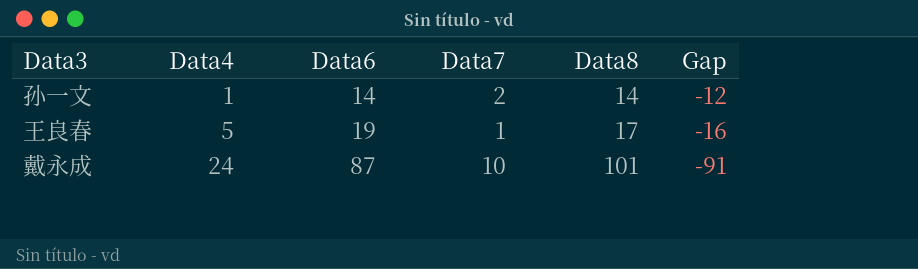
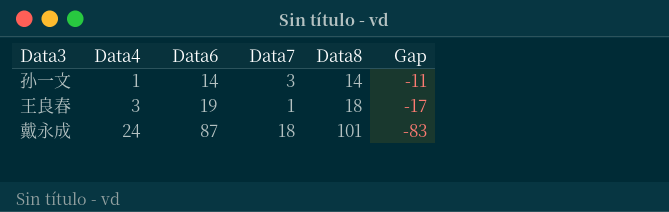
孙一文 | Data7: 2 -> 3
孙一文 | Gap: -12 -> -11
王良春 | Data4: 5 -> 3
王良春 | Data8: 17 -> 18
王良春 | Gap: -16 -> -17
戴永成 | Data7: 10 -> 18
戴永成 | Gap: -91 -> -83

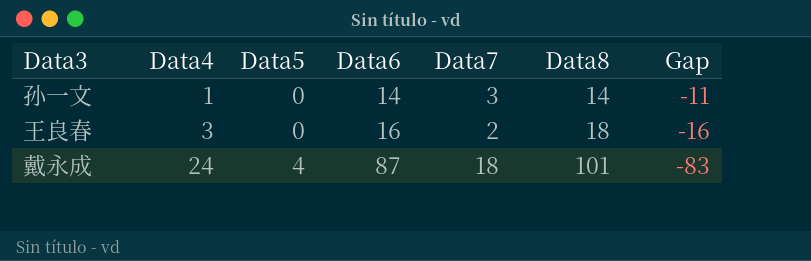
column Data5 | position: none -> 3
王良春 | Data6: 19 -> 16
王良春 | Data7: 1 -> 2
王良春 | Gap: -17 -> -16

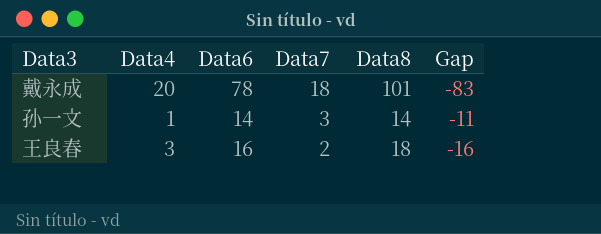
row order: Data4 ascending -> Data7 descending
column Data5 | position: 3 -> none
戴永成 | Data4: 24 -> 20
戴永成 | Data6: 87 -> 78

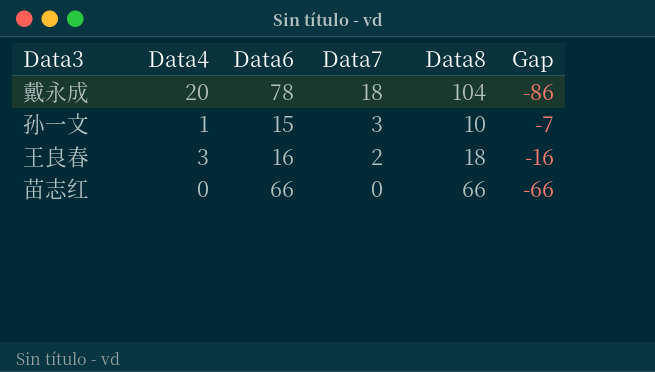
戴永成 | Data8: 101 -> 104
戴永成 | Gap: -83 -> -86
孙一文 | Data6: 14 -> 15
孙一文 | Data8: 14 -> 10
孙一文 | Gap: -11 -> -7
row 苗志红: none -> 0 | 66 | 0 | 66 | -66

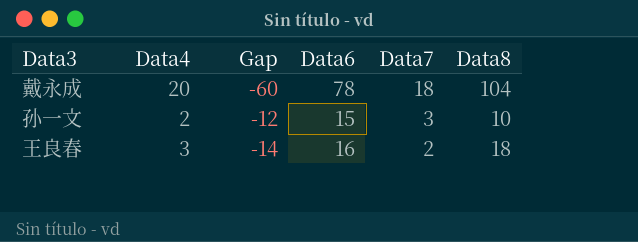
column Gap | formula: [Data7] - [Data8] -> [Data7] - [Data6]
column Gap | position: 6 -> 3
row 苗志红: 0 | 66 | 0 | 66 | -66 -> none
孙一文 | Data4: 1 -> 2

